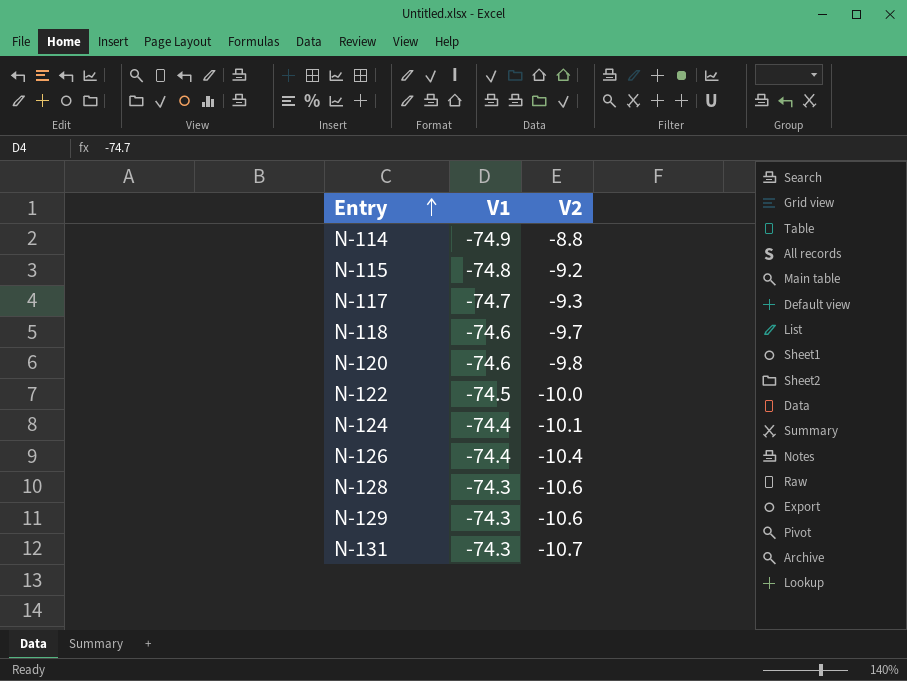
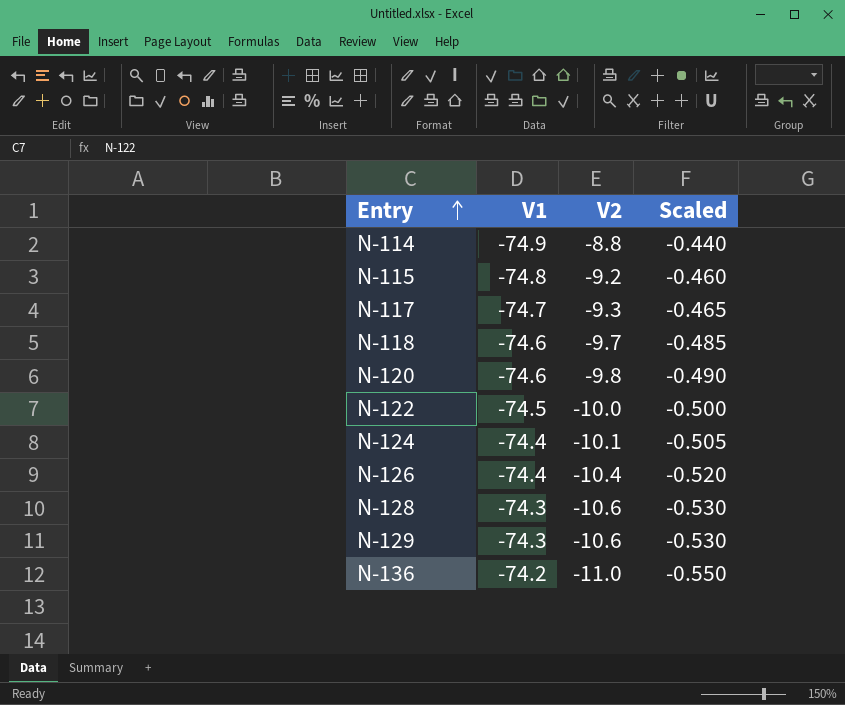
column Scaled | formula: none -> [V2] * 0.05
row N-131: -74.3 | -10.7 -> none
row N-136: none -> -74.2 | -11.0 | -0.550

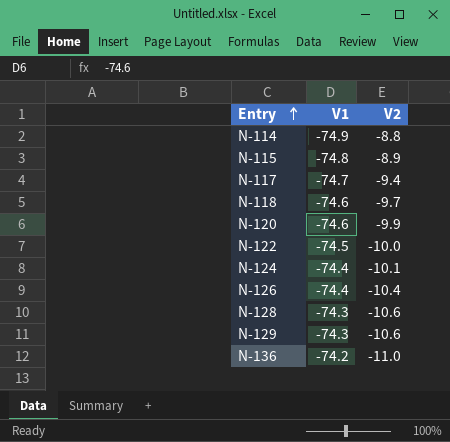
column Scaled | formula: [V2] * 0.05 -> none
N-115 | V2: -9.2 -> -8.9
N-117 | V2: -9.3 -> -9.4
N-120 | V2: -9.8 -> -9.9

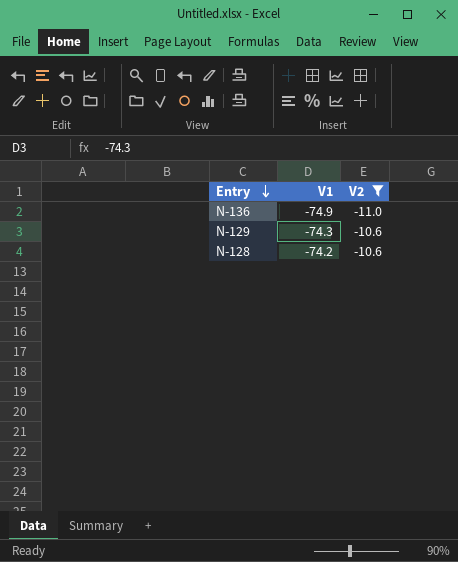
filter: none -> V2 <= -10.6
row order: Entry ascending -> Entry descending
N-136 | V1: -74.2 -> -74.9
N-128 | V1: -74.3 -> -74.2

